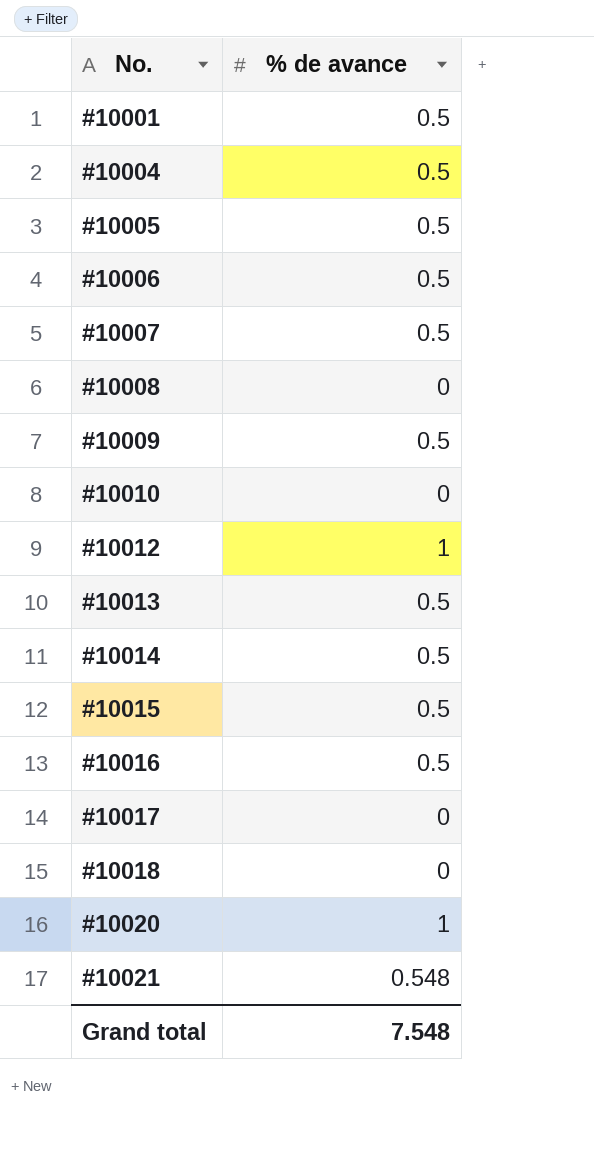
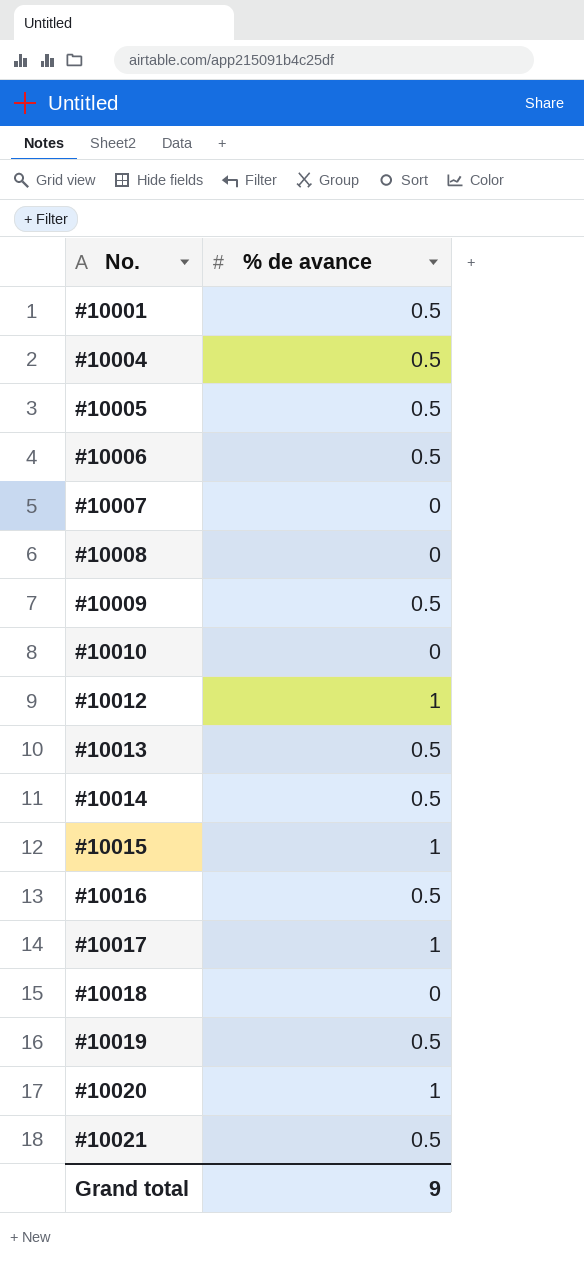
#10007 | % de avance: 0.5 -> 0
#10015 | % de avance: 0.5 -> 1
#10017 | % de avance: 0 -> 1
row #10019: none -> 0.5
#10021 | % de avance: 0.548 -> 0.5
Grand total | % de avance: 7.548 -> 9

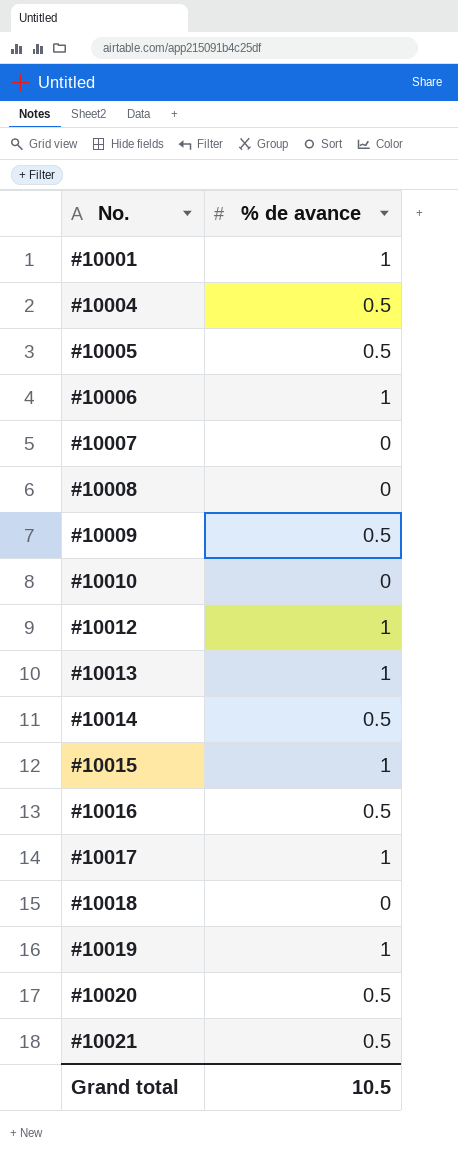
#10001 | % de avance: 0.5 -> 1
#10006 | % de avance: 0.5 -> 1
#10013 | % de avance: 0.5 -> 1
#10019 | % de avance: 0.5 -> 1
#10020 | % de avance: 1 -> 0.5
Grand total | % de avance: 9 -> 10.5

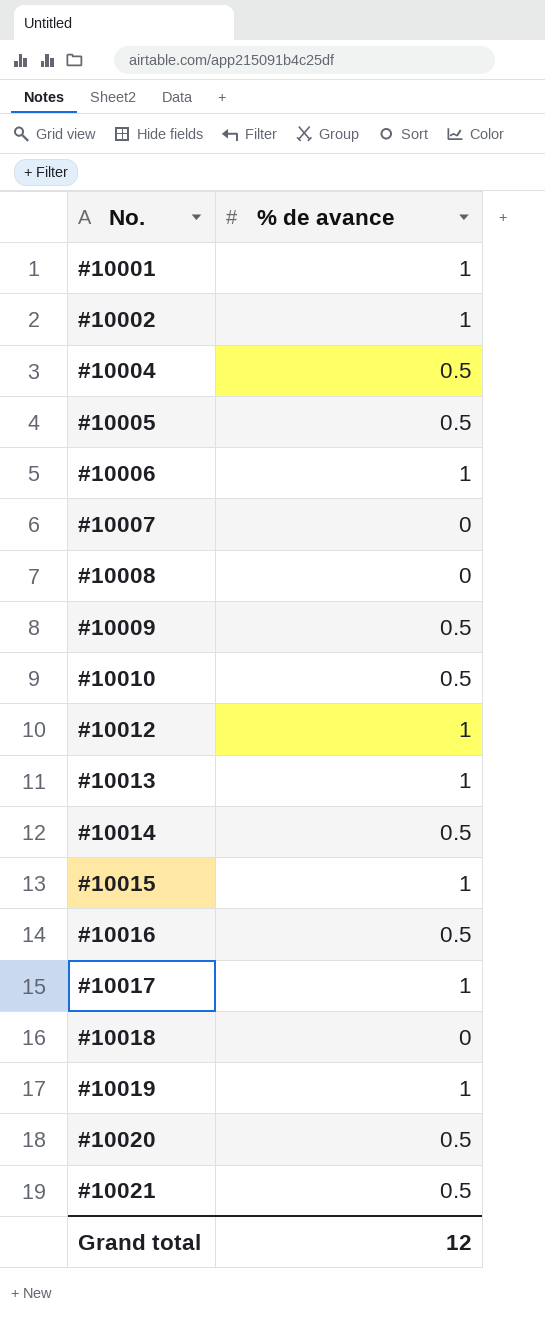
row #10002: none -> 1
#10010 | % de avance: 0 -> 0.5
Grand total | % de avance: 10.5 -> 12

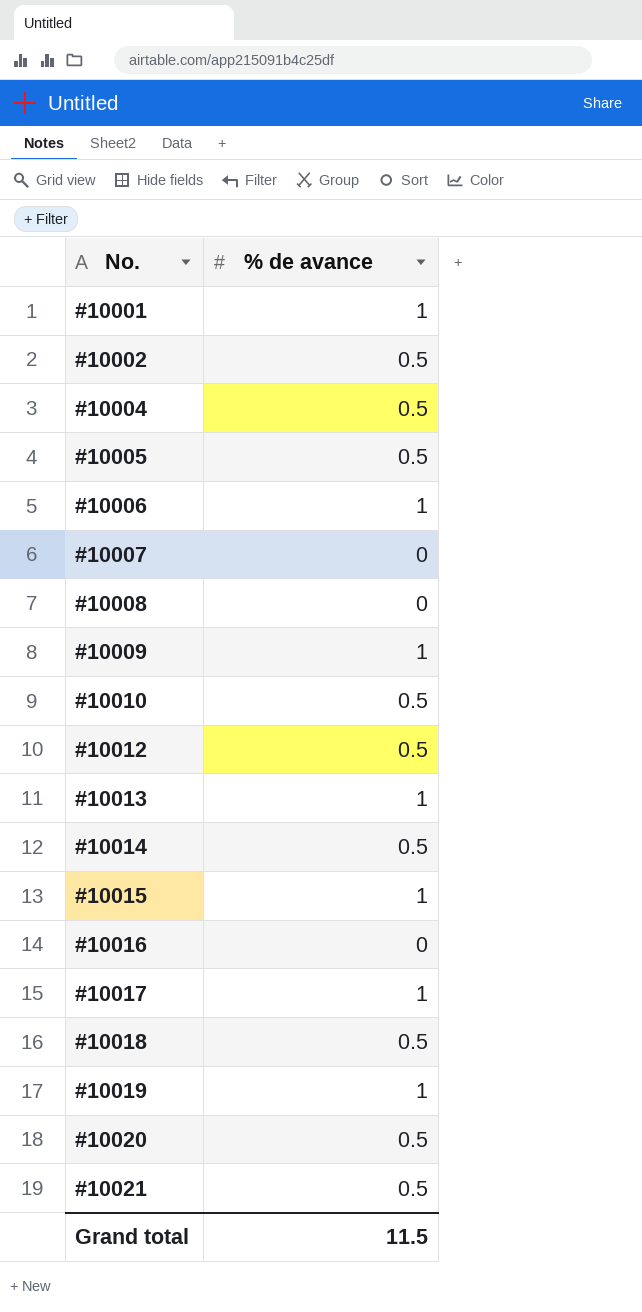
#10002 | % de avance: 1 -> 0.5
#10009 | % de avance: 0.5 -> 1
#10012 | % de avance: 1 -> 0.5
#10016 | % de avance: 0.5 -> 0
#10018 | % de avance: 0 -> 0.5
Grand total | % de avance: 12 -> 11.5

